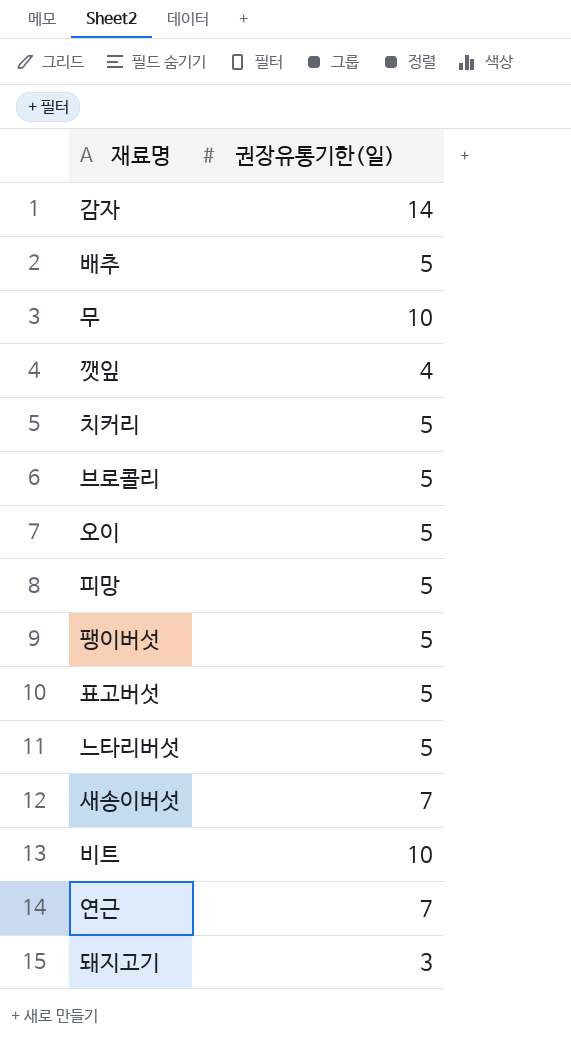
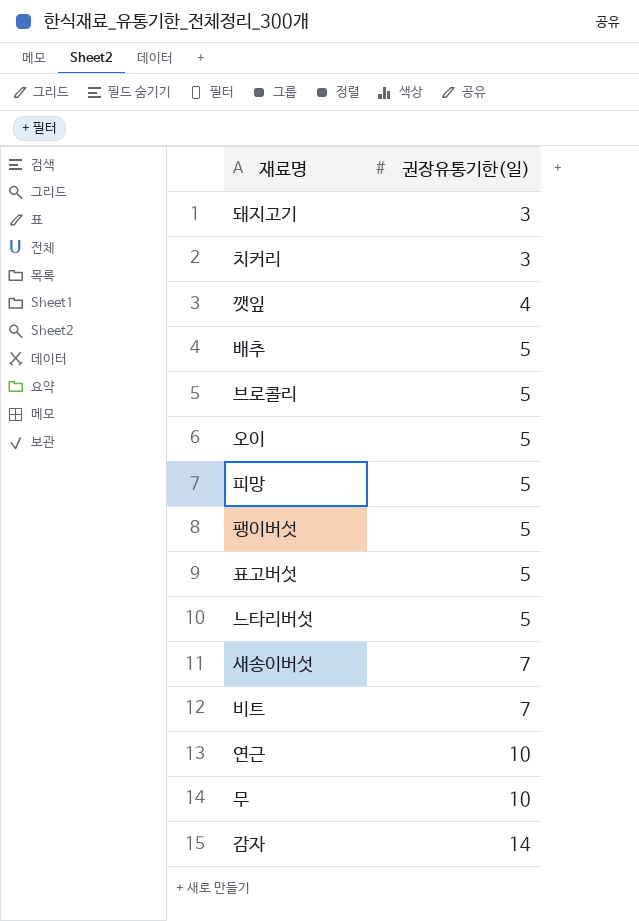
row order: none -> 권장유통기한(일) ascending
치커리 | 권장유통기한(일): 5 -> 3
비트 | 권장유통기한(일): 10 -> 7
연근 | 권장유통기한(일): 7 -> 10

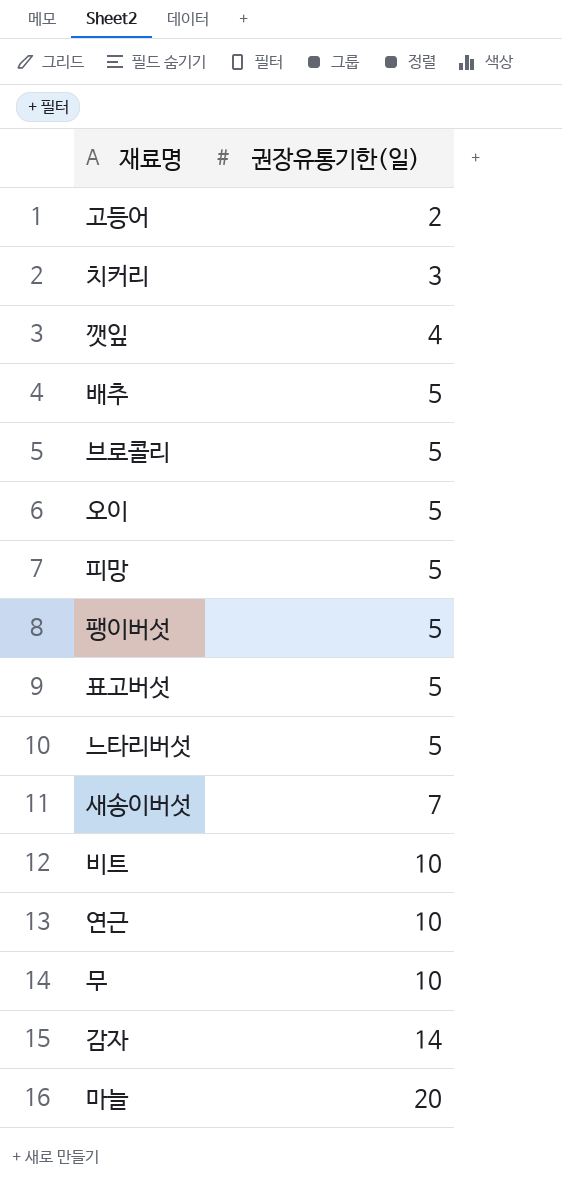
row 돼지고기: 3 -> none
row 고등어: none -> 2
비트 | 권장유통기한(일): 7 -> 10
row 마늘: none -> 20

